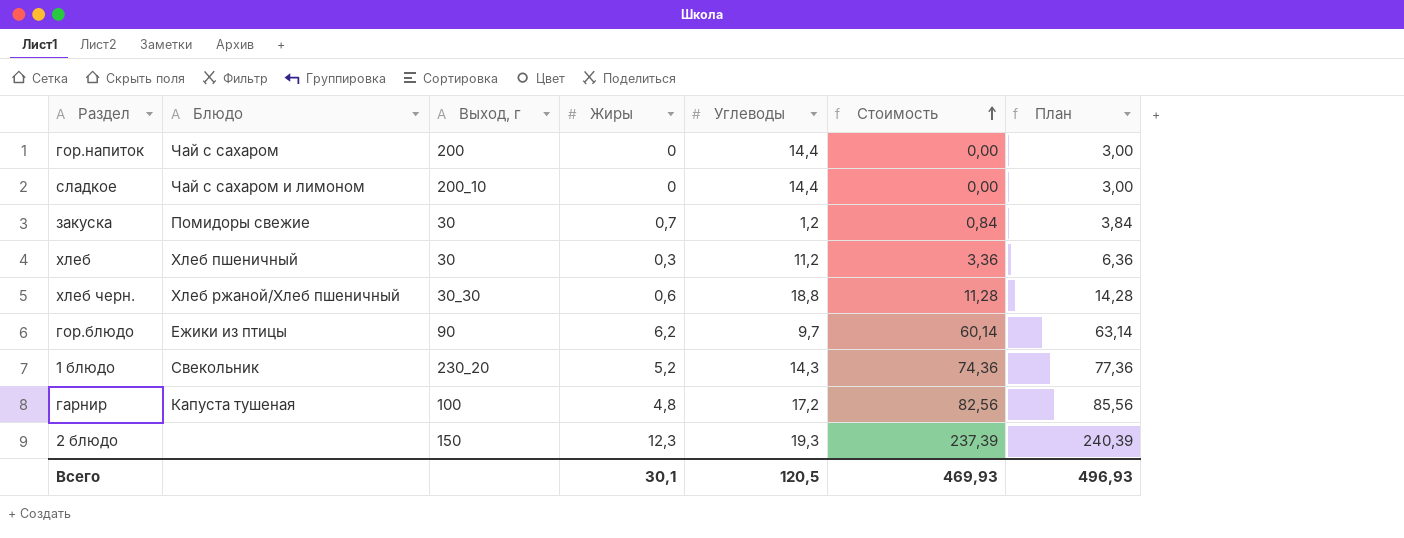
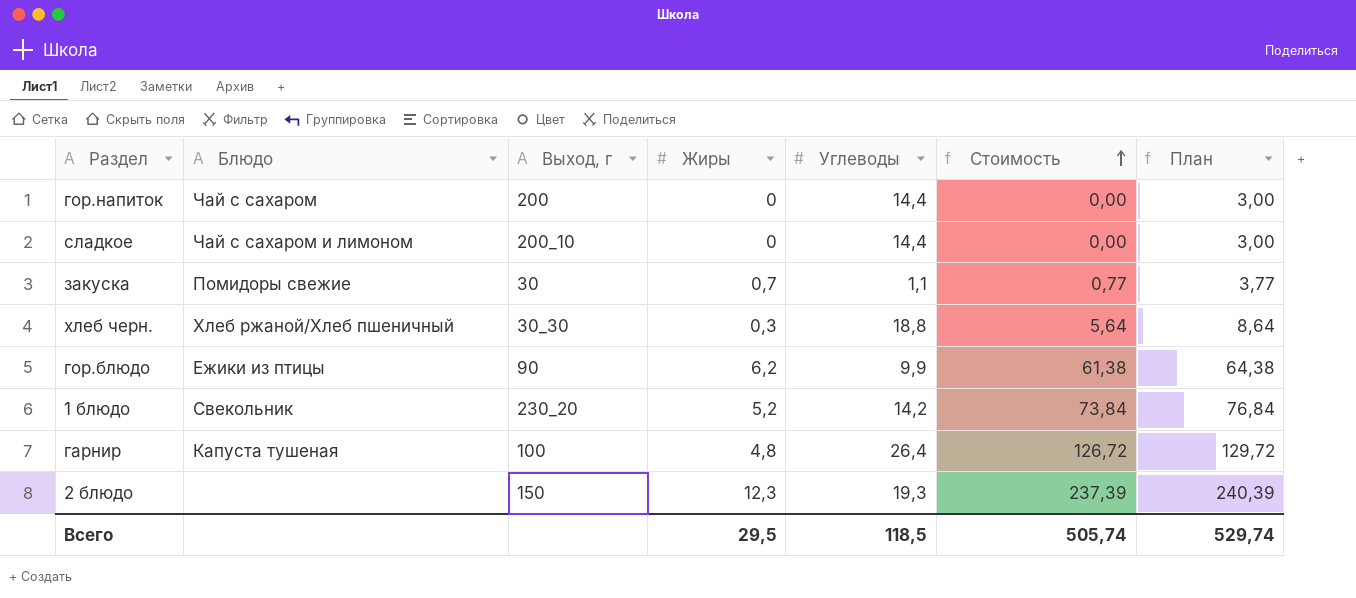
row хлеб: Хлеб пшеничный | 30 | 0,3 | 11,2 | 3,36 | 6,36 -> none
закуска | Углеводы: 1,2 -> 1,1
закуска | Стоимость: 0,84 -> 0,77
закуска | План: 3,84 -> 3,77
хлеб черн. | Жиры: 0,6 -> 0,3
хлеб черн. | Стоимость: 11,28 -> 5,64
хлеб черн. | План: 14,28 -> 8,64
гор.блюдо | Углеводы: 9,7 -> 9,9
гор.блюдо | Стоимость: 60,14 -> 61,38
гор.блюдо | План: 63,14 -> 64,38
1 блюдо | Углеводы: 14,3 -> 14,2
1 блюдо | Стоимость: 74,36 -> 73,84
1 блюдо | План: 77,36 -> 76,84
гарнир | Углеводы: 17,2 -> 26,4
гарнир | Стоимость: 82,56 -> 126,72
гарнир | План: 85,56 -> 129,72
Всего | Жиры: 30,1 -> 29,5
Всего | Углеводы: 120,5 -> 118,5
Всего | Стоимость: 469,93 -> 505,74
Всего | План: 496,93 -> 529,74

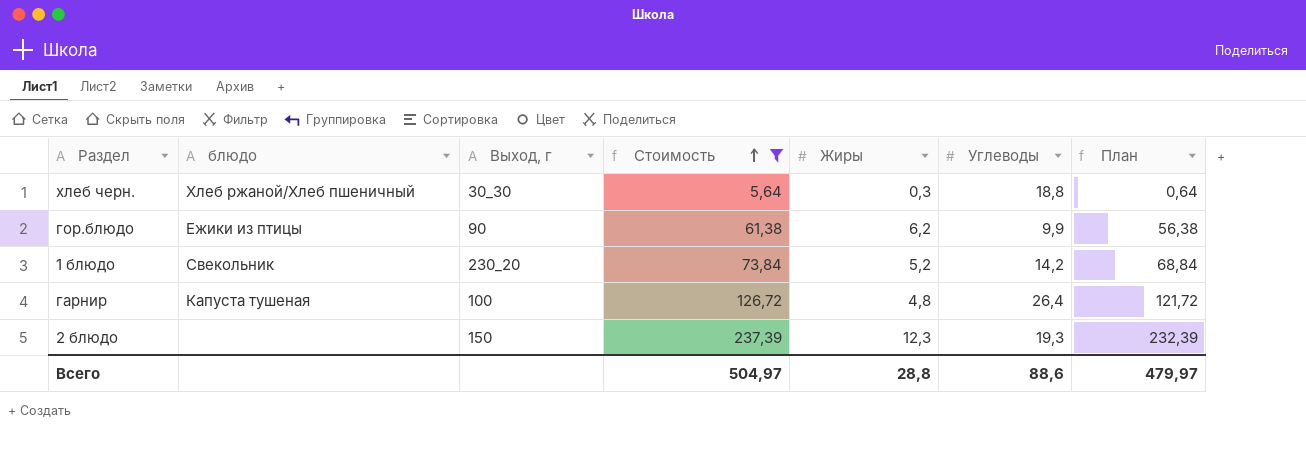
filter: none -> Стоимость >= 5,64
column name: Блюдо -> блюдо
column Стоимость | position: 6 -> 4
column План | formula: [Стоимость] + 3 -> [Стоимость] - 5
Всего | Стоимость: 505,74 -> 504,97
Всего | Жиры: 29,5 -> 28,8
Всего | Углеводы: 118,5 -> 88,6
Всего | План: 529,74 -> 479,97

